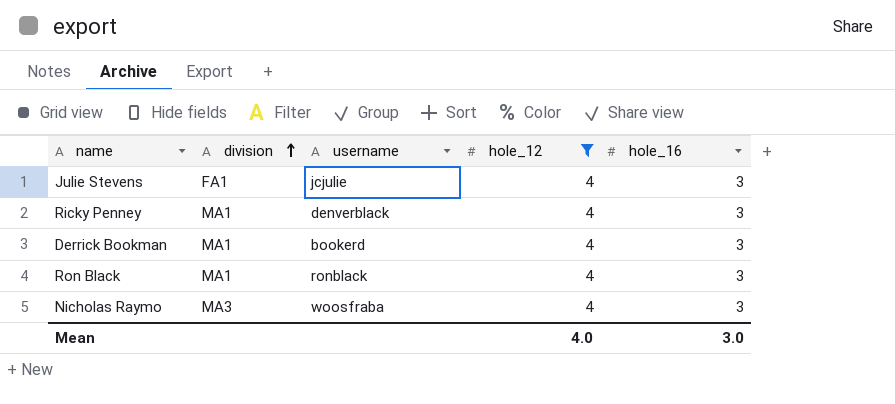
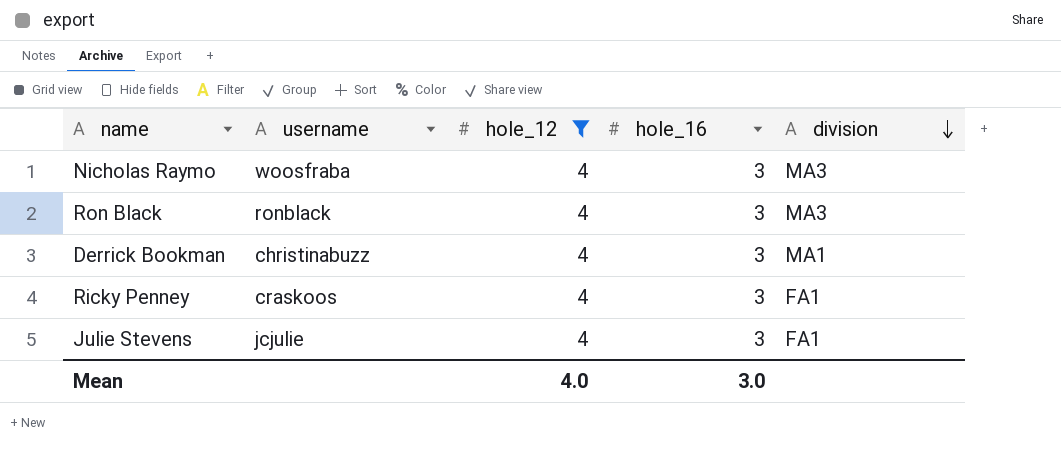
row order: division ascending -> division descending
column division | position: 2 -> 5
Ron Black | division: MA1 -> MA3
Derrick Bookman | username: bookerd -> christinabuzz
Ricky Penney | username: denverblack -> craskoos
Ricky Penney | division: MA1 -> FA1

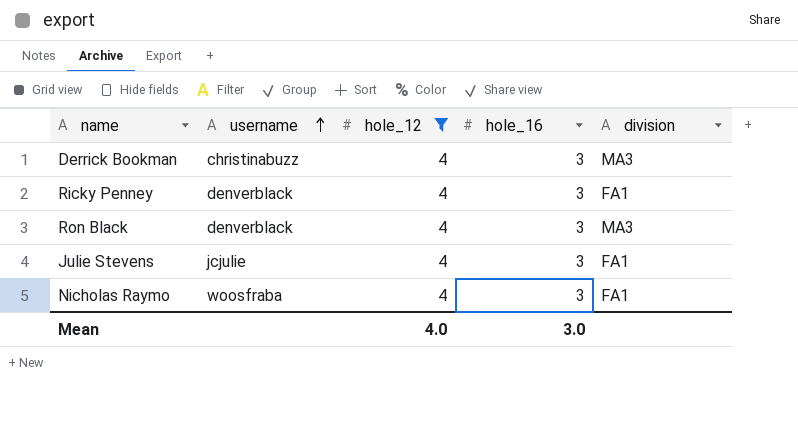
row order: division descending -> username ascending
Derrick Bookman | division: MA1 -> MA3
Ricky Penney | username: craskoos -> denverblack
Ron Black | username: ronblack -> denverblack
Nicholas Raymo | division: MA3 -> FA1

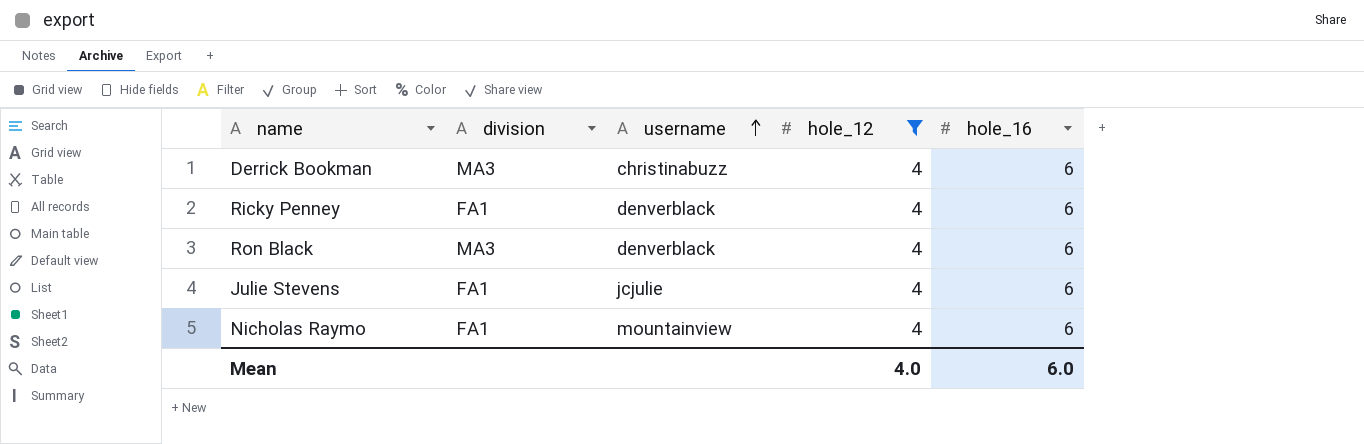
column division | position: 5 -> 2
Derrick Bookman | hole_16: 3 -> 6
Ricky Penney | hole_16: 3 -> 6
Ron Black | hole_16: 3 -> 6
Julie Stevens | hole_16: 3 -> 6
Nicholas Raymo | username: woosfraba -> mountainview
Nicholas Raymo | hole_16: 3 -> 6
Mean | hole_16: 3.0 -> 6.0

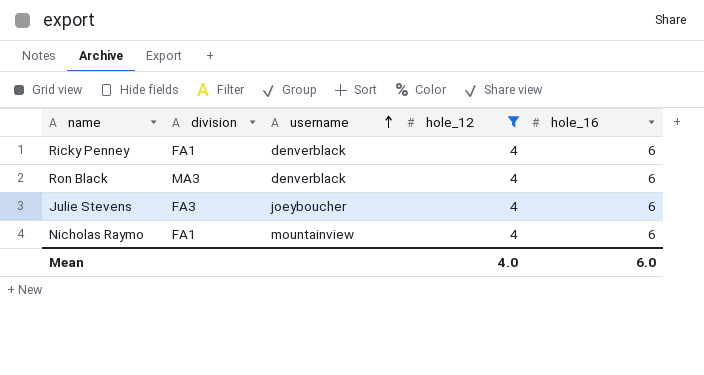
row Derrick Bookman: MA3 | christinabuzz | 4 | 6 -> none
Julie Stevens | division: FA1 -> FA3
Julie Stevens | username: jcjulie -> joeyboucher

